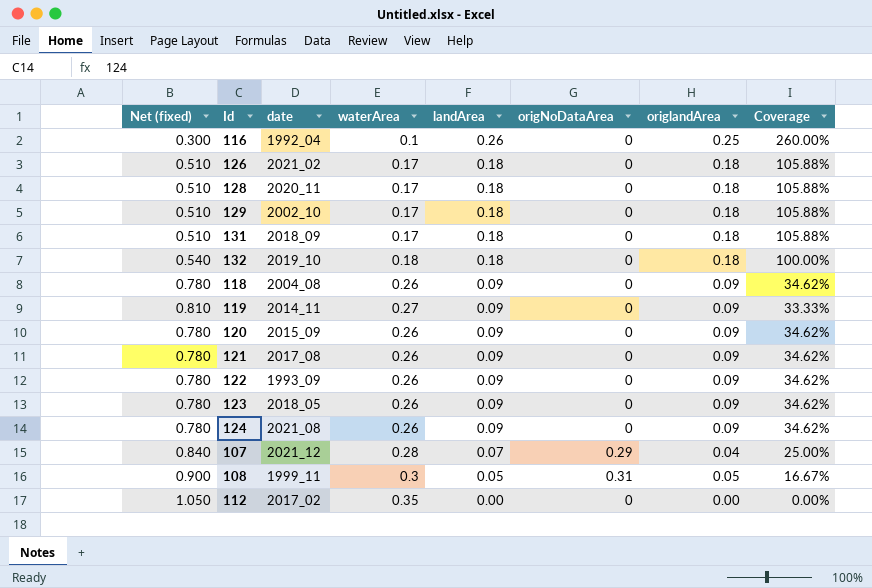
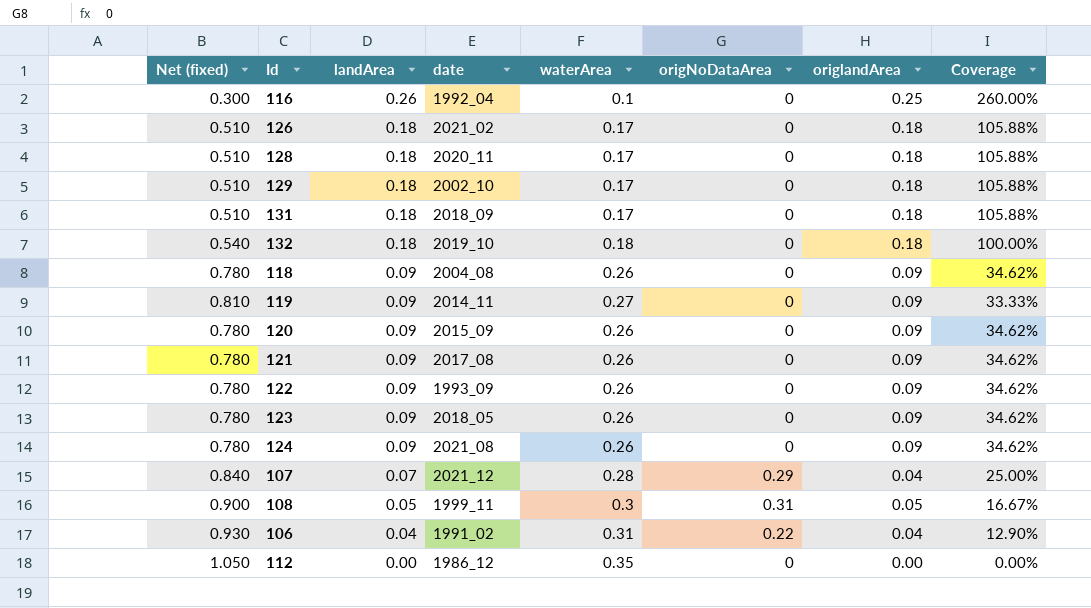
column landArea | position: 5 -> 3
row 106: none -> 0.930 | 0.04 | 1991_02 | 0.31 | 0.22 | 0.04 | 12.90%
112 | date: 2017_02 -> 1986_12

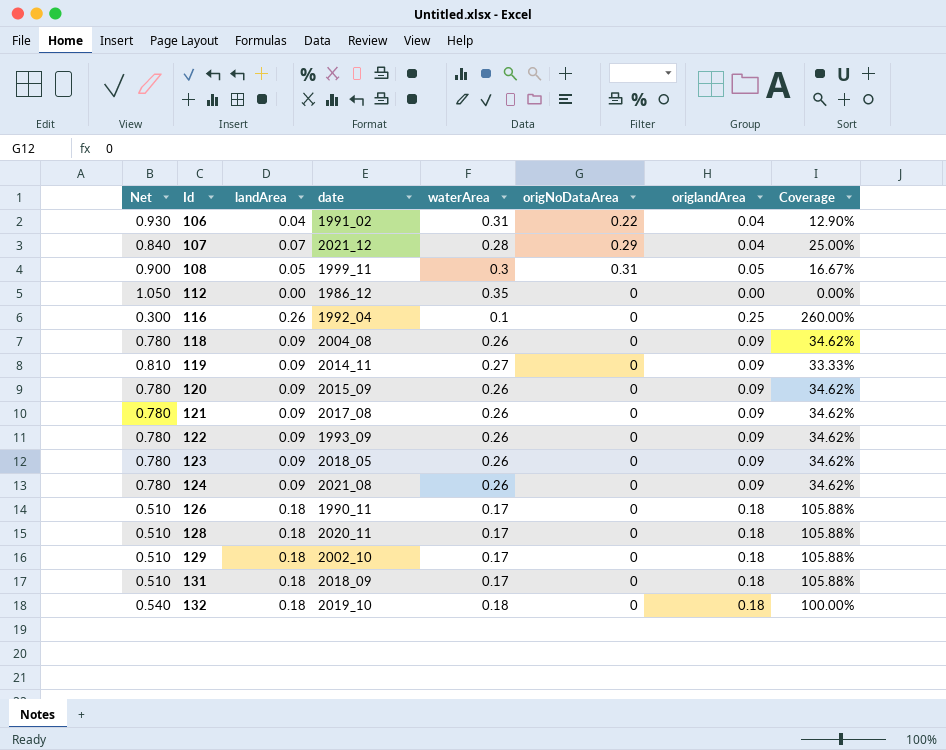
row order: landArea descending -> Id ascending
column name: Net (fixed) -> Net
126 | date: 2021_02 -> 1990_11

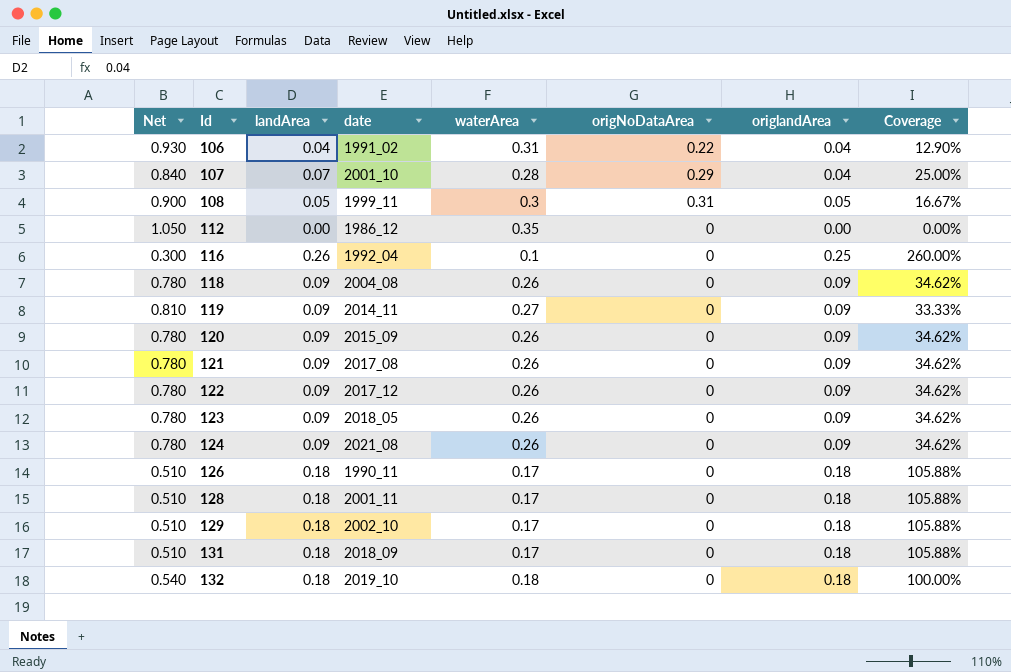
107 | date: 2021_12 -> 2001_10
122 | date: 1993_09 -> 2017_12
128 | date: 2020_11 -> 2001_11

